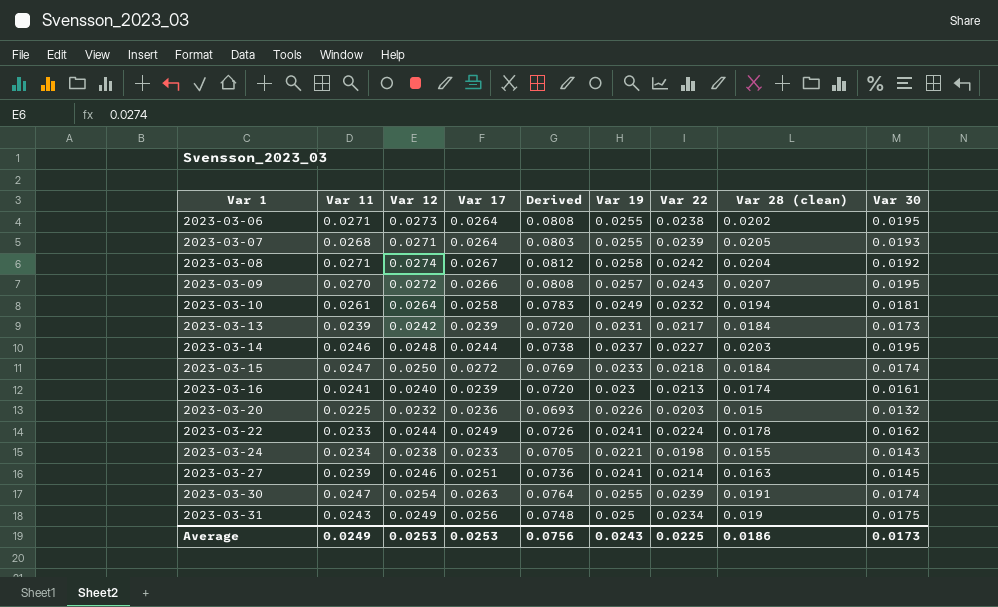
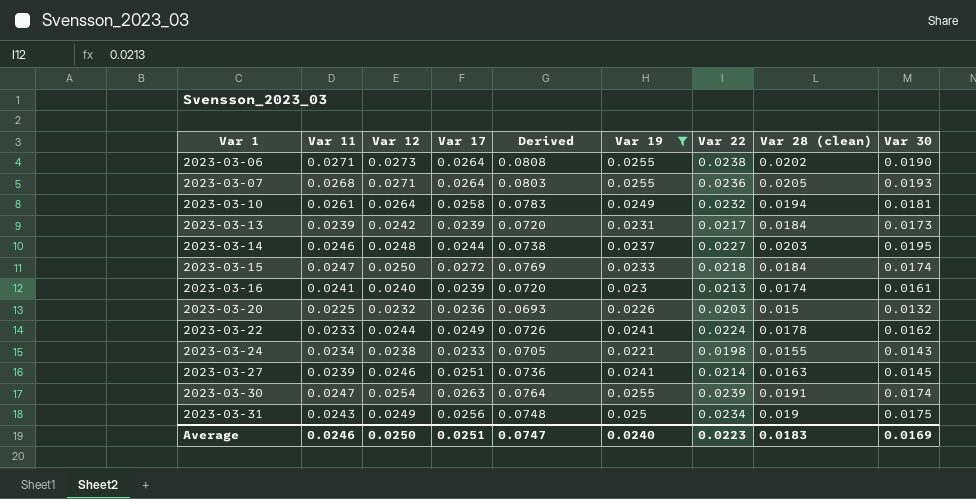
filter: none -> Var 19 <= 0.0255
2023-03-06 | Var 30: 0.0195 -> 0.0190
2023-03-07 | Var 22: 0.0239 -> 0.0236
Average | Var 11: 0.0249 -> 0.0246
Average | Var 12: 0.0253 -> 0.0250
Average | Var 17: 0.0253 -> 0.0251
Average | Derived: 0.0756 -> 0.0747
Average | Var 19: 0.0243 -> 0.0240
Average | Var 22: 0.0225 -> 0.0223
Average | Var 28 (clean): 0.0186 -> 0.0183
Average | Var 30: 0.0173 -> 0.0169

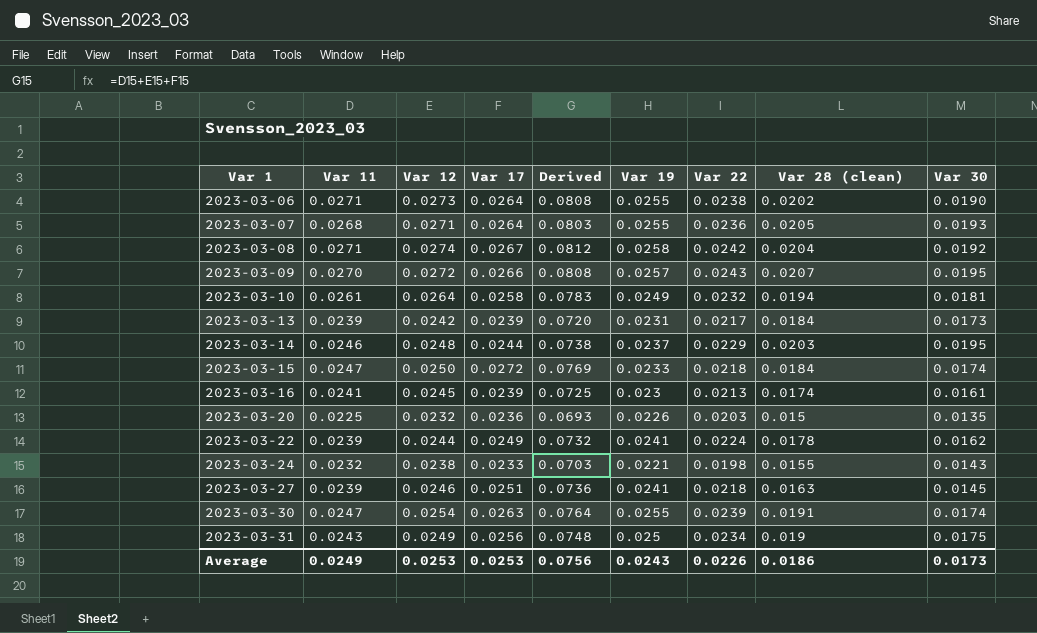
filter: Var 19 <= 0.0255 -> none
2023-03-14 | Var 22: 0.0227 -> 0.0229
2023-03-16 | Var 12: 0.0240 -> 0.0245
2023-03-16 | Derived: 0.0720 -> 0.0725
2023-03-20 | Var 30: 0.0132 -> 0.0135
2023-03-22 | Var 11: 0.0233 -> 0.0239
2023-03-22 | Derived: 0.0726 -> 0.0732
2023-03-24 | Var 11: 0.0234 -> 0.0232
2023-03-24 | Derived: 0.0705 -> 0.0703
2023-03-27 | Var 22: 0.0214 -> 0.0218
Average | Var 11: 0.0246 -> 0.0249
Average | Var 12: 0.0250 -> 0.0253
Average | Var 17: 0.0251 -> 0.0253
Average | Derived: 0.0747 -> 0.0756
Average | Var 19: 0.0240 -> 0.0243
Average | Var 22: 0.0223 -> 0.0226
Average | Var 28 (clean): 0.0183 -> 0.0186
Average | Var 30: 0.0169 -> 0.0173

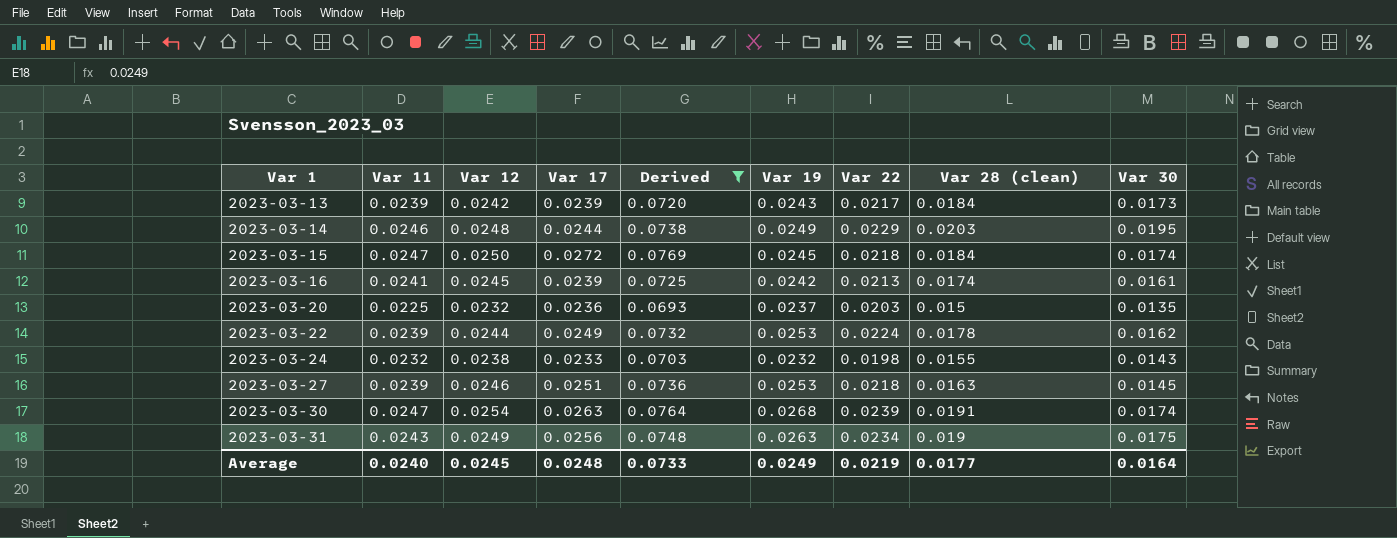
filter: none -> Derived <= 0.0769
2023-03-13 | Var 19: 0.0231 -> 0.0243
2023-03-14 | Var 19: 0.0237 -> 0.0249
2023-03-15 | Var 19: 0.0233 -> 0.0245
2023-03-16 | Var 19: 0.023 -> 0.0242
2023-03-20 | Var 19: 0.0226 -> 0.0237
2023-03-22 | Var 19: 0.0241 -> 0.0253
2023-03-24 | Var 19: 0.0221 -> 0.0232
2023-03-27 | Var 19: 0.0241 -> 0.0253
2023-03-30 | Var 19: 0.0255 -> 0.0268
2023-03-31 | Var 19: 0.025 -> 0.0263
Average | Var 11: 0.0249 -> 0.0240
Average | Var 12: 0.0253 -> 0.0245
Average | Var 17: 0.0253 -> 0.0248
Average | Derived: 0.0756 -> 0.0733
Average | Var 19: 0.0243 -> 0.0249
Average | Var 22: 0.0226 -> 0.0219
Average | Var 28 (clean): 0.0186 -> 0.0177
Average | Var 30: 0.0173 -> 0.0164

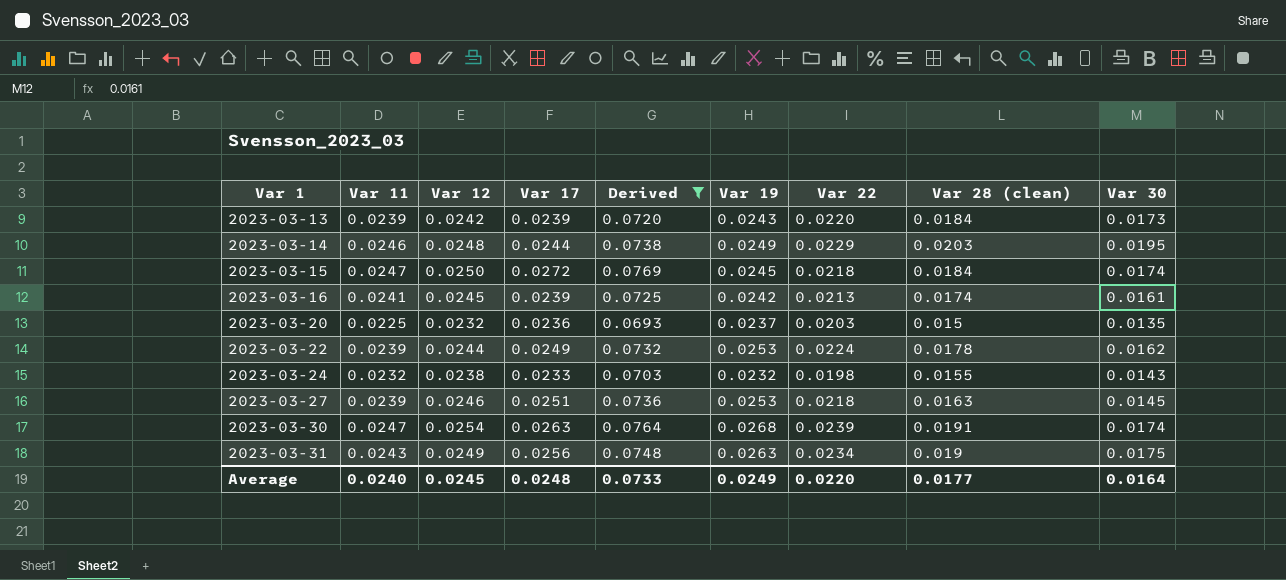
2023-03-13 | Var 22: 0.0217 -> 0.0220
Average | Var 22: 0.0219 -> 0.0220

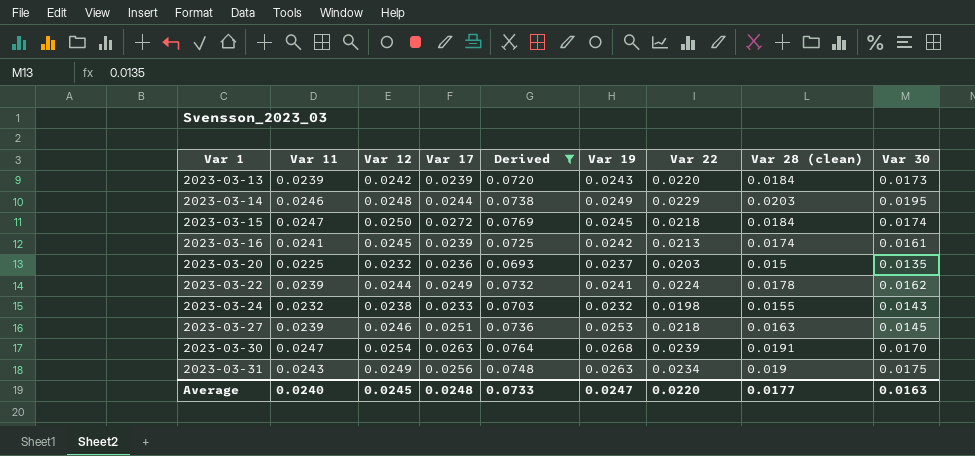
2023-03-22 | Var 19: 0.0253 -> 0.0241
2023-03-30 | Var 30: 0.0174 -> 0.0170
Average | Var 19: 0.0249 -> 0.0247
Average | Var 30: 0.0164 -> 0.0163

